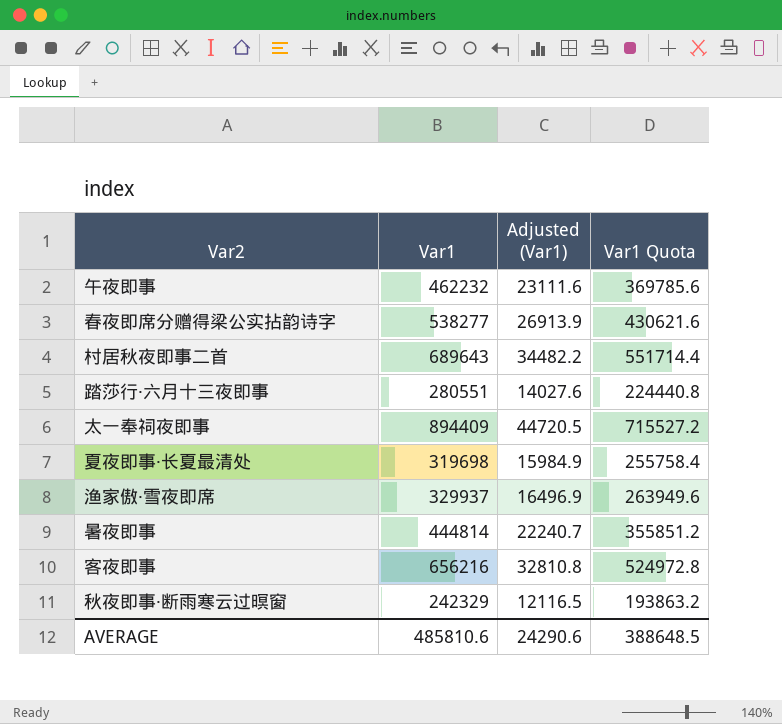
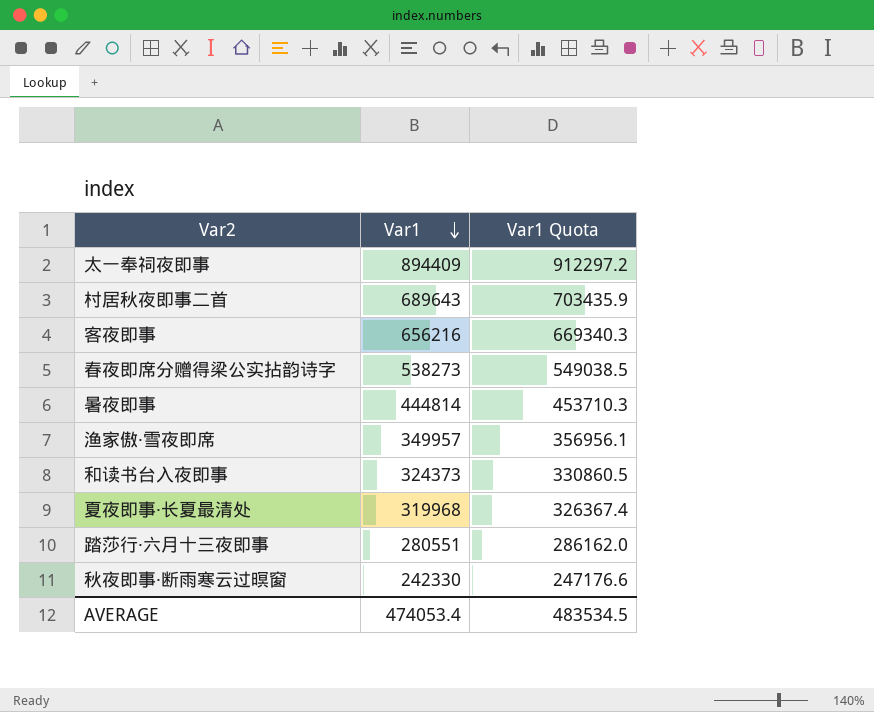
row order: none -> Var1 descending
column Adjusted (Var1) | formula: [Var1] * 0.05 -> none
column Var1 Quota | formula: [Var1] * 0.8 -> [Var1] * 1.02
row 午夜即事: 462232 | 23111.6 | 369785.6 -> none
春夜即席分赠得梁公实拈韵诗字 | Var1: 538277 -> 538273
渔家傲·雪夜即席 | Var1: 329937 -> 349957
row 和读书台入夜即事: none -> 324373 | 330860.5
夏夜即事·长夏最清处 | Var1: 319698 -> 319968
秋夜即事·断雨寒云过暝窗 | Var1: 242329 -> 242330
AVERAGE | Var1: 485810.6 -> 474053.4
AVERAGE | Var1 Quota: 388648.5 -> 483534.5

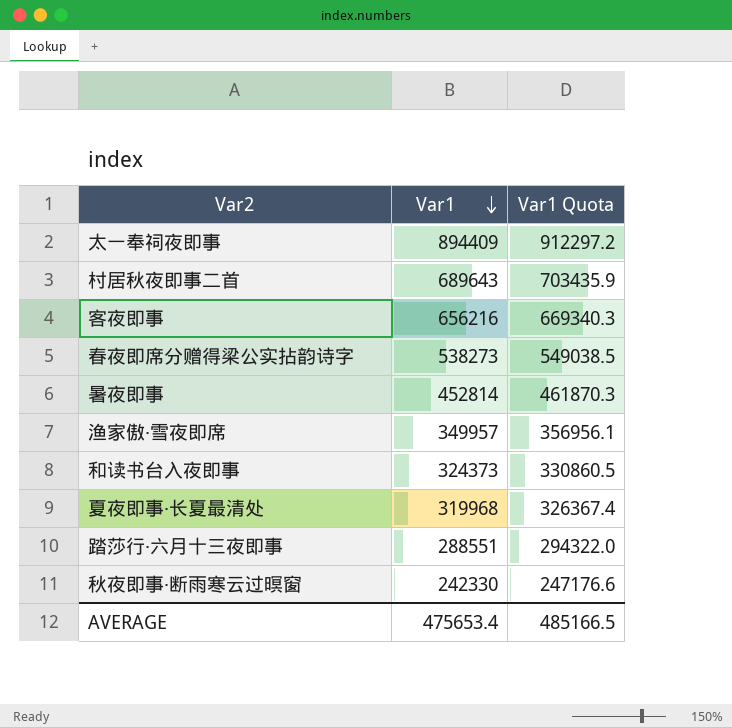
暑夜即事 | Var1: 444814 -> 452814
暑夜即事 | Var1 Quota: 453710.3 -> 461870.3
踏莎行·六月十三夜即事 | Var1: 280551 -> 288551
踏莎行·六月十三夜即事 | Var1 Quota: 286162.0 -> 294322.0
AVERAGE | Var1: 474053.4 -> 475653.4
AVERAGE | Var1 Quota: 483534.5 -> 485166.5

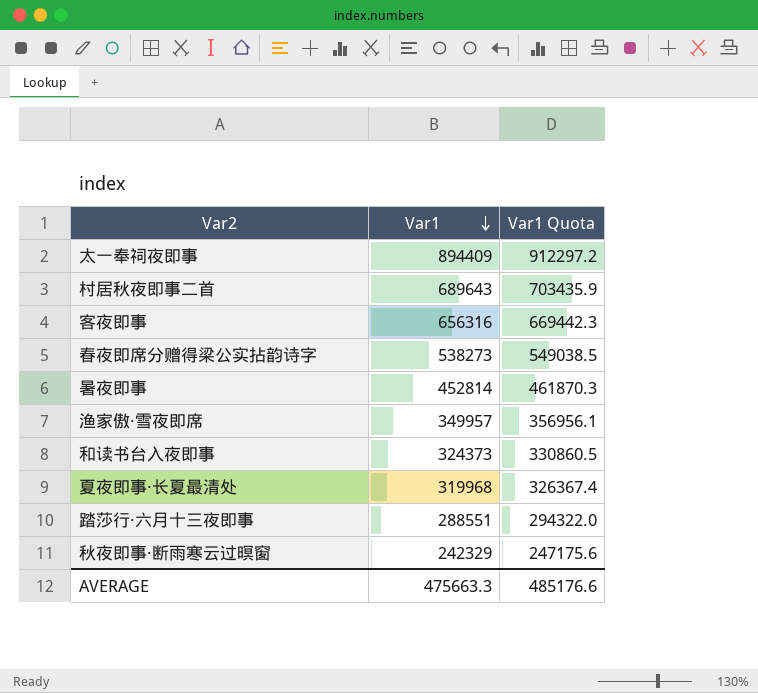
客夜即事 | Var1: 656216 -> 656316
客夜即事 | Var1 Quota: 669340.3 -> 669442.3
秋夜即事·断雨寒云过暝窗 | Var1: 242330 -> 242329
秋夜即事·断雨寒云过暝窗 | Var1 Quota: 247176.6 -> 247175.6
AVERAGE | Var1: 475653.4 -> 475663.3
AVERAGE | Var1 Quota: 485166.5 -> 485176.6

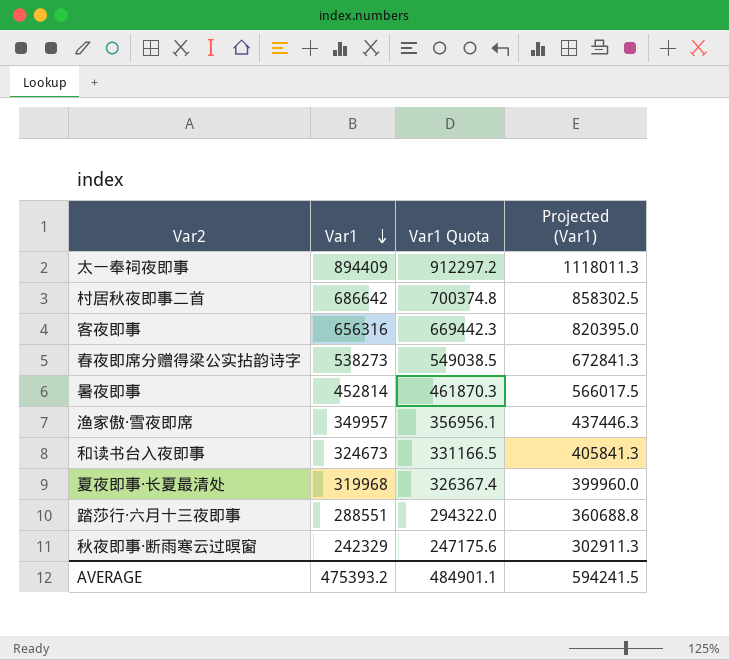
column Projected (Var1) | formula: none -> [Var1] * 1.25
村居秋夜即事二首 | Var1: 689643 -> 686642
村居秋夜即事二首 | Var1 Quota: 703435.9 -> 700374.8
和读书台入夜即事 | Var1: 324373 -> 324673
和读书台入夜即事 | Var1 Quota: 330860.5 -> 331166.5
AVERAGE | Var1: 475663.3 -> 475393.2
AVERAGE | Var1 Quota: 485176.6 -> 484901.1

